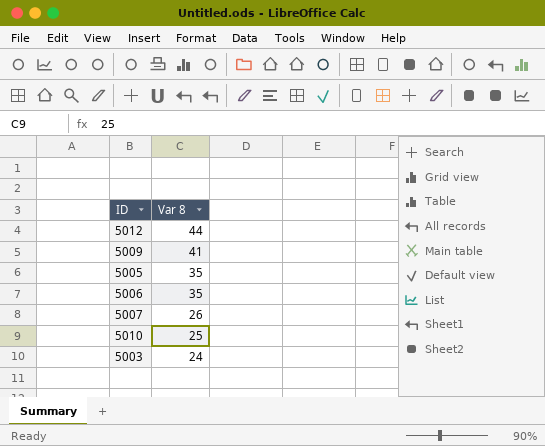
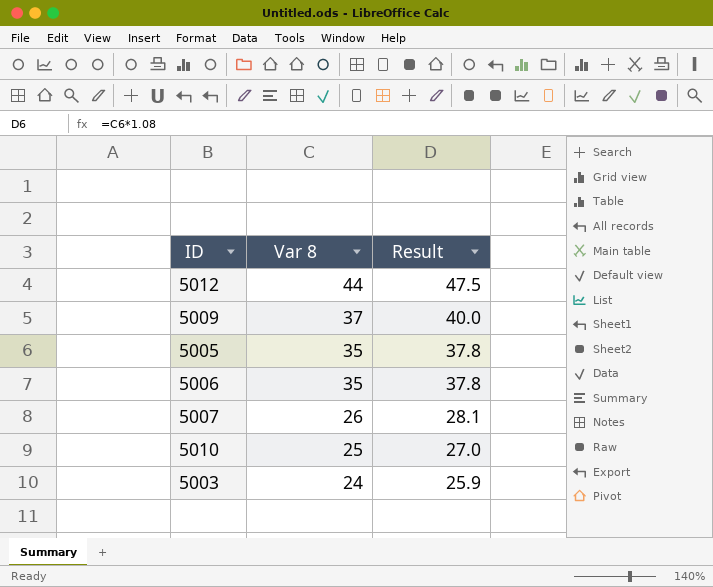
column Result | formula: none -> [Var 8] * 1.08
5009 | Var 8: 41 -> 37

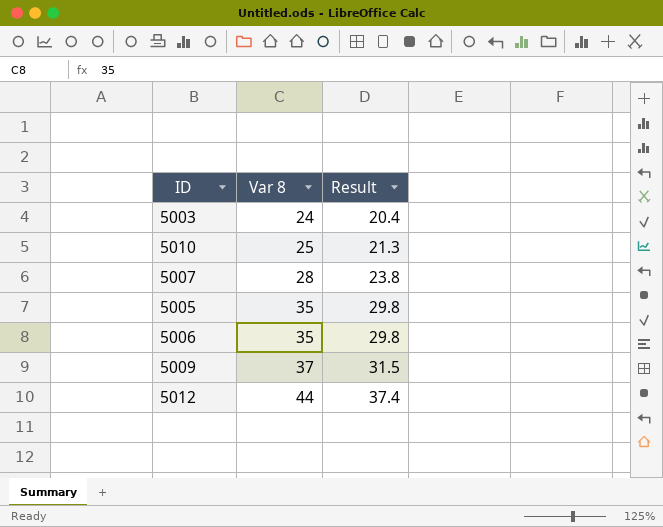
row order: Var 8 descending -> Var 8 ascending
column Result | formula: [Var 8] * 1.08 -> [Var 8] * 0.85
5007 | Var 8: 26 -> 28

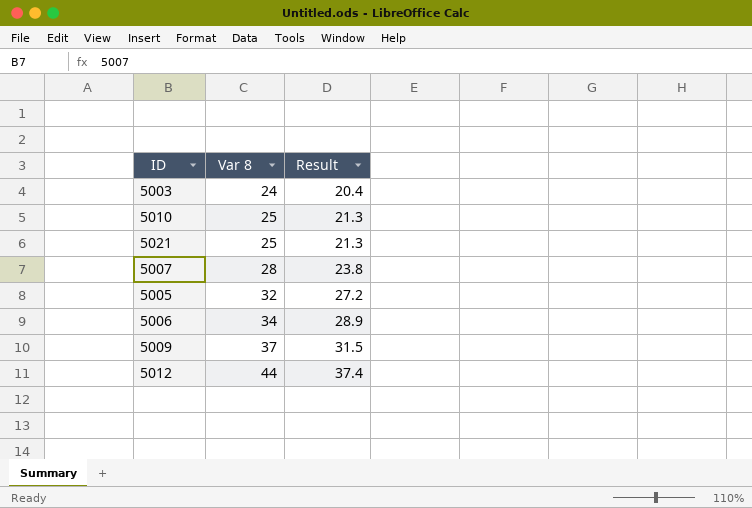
row 5021: none -> 25 | 21.3
5005 | Var 8: 35 -> 32
5005 | Result: 29.8 -> 27.2
5006 | Var 8: 35 -> 34
5006 | Result: 29.8 -> 28.9

